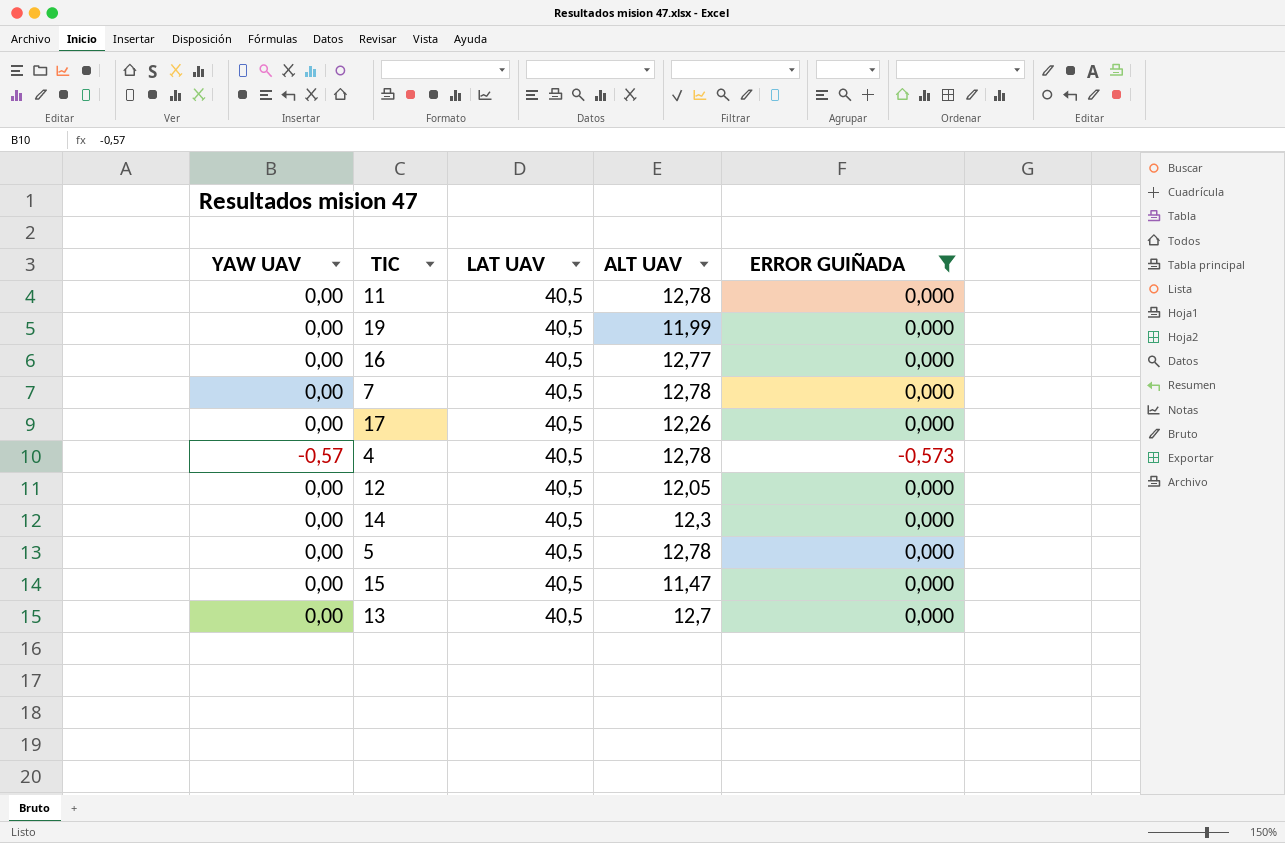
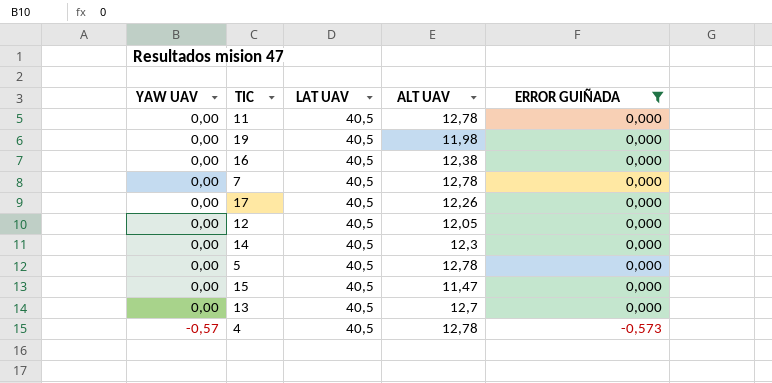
row order: none -> YAW UAV descending
19 | ALT UAV: 11,99 -> 11,98
16 | ALT UAV: 12,77 -> 12,38

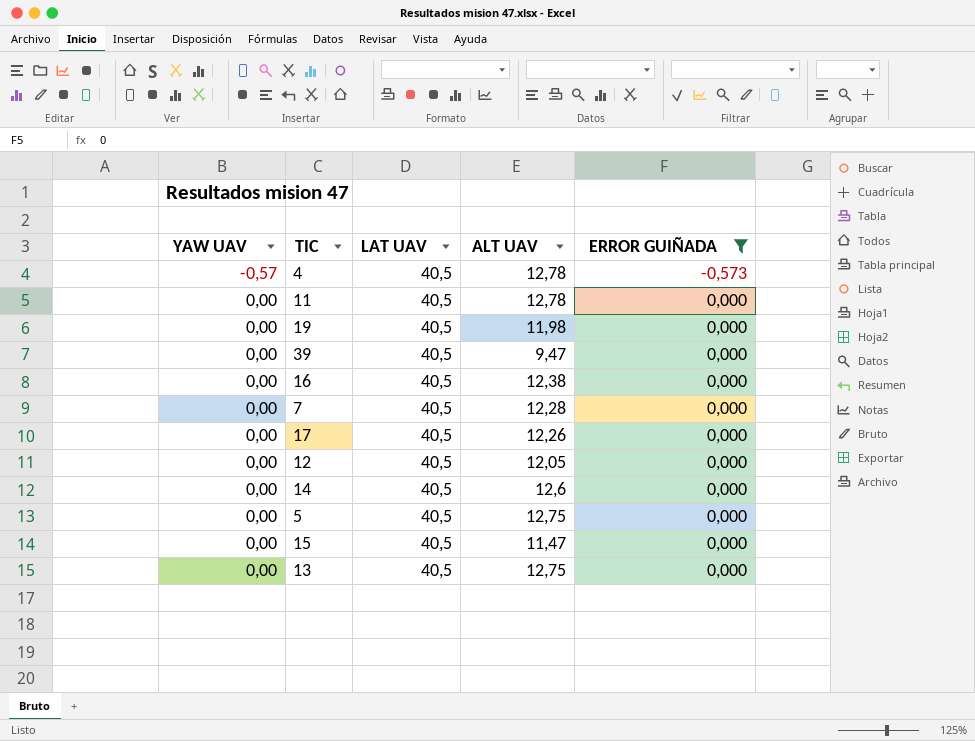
row order: YAW UAV descending -> YAW UAV ascending
row 39: none -> 0,00 | 40,5 | 9,47 | 0,000
7 | ALT UAV: 12,78 -> 12,28
14 | ALT UAV: 12,3 -> 12,6
5 | ALT UAV: 12,78 -> 12,75
13 | ALT UAV: 12,7 -> 12,75

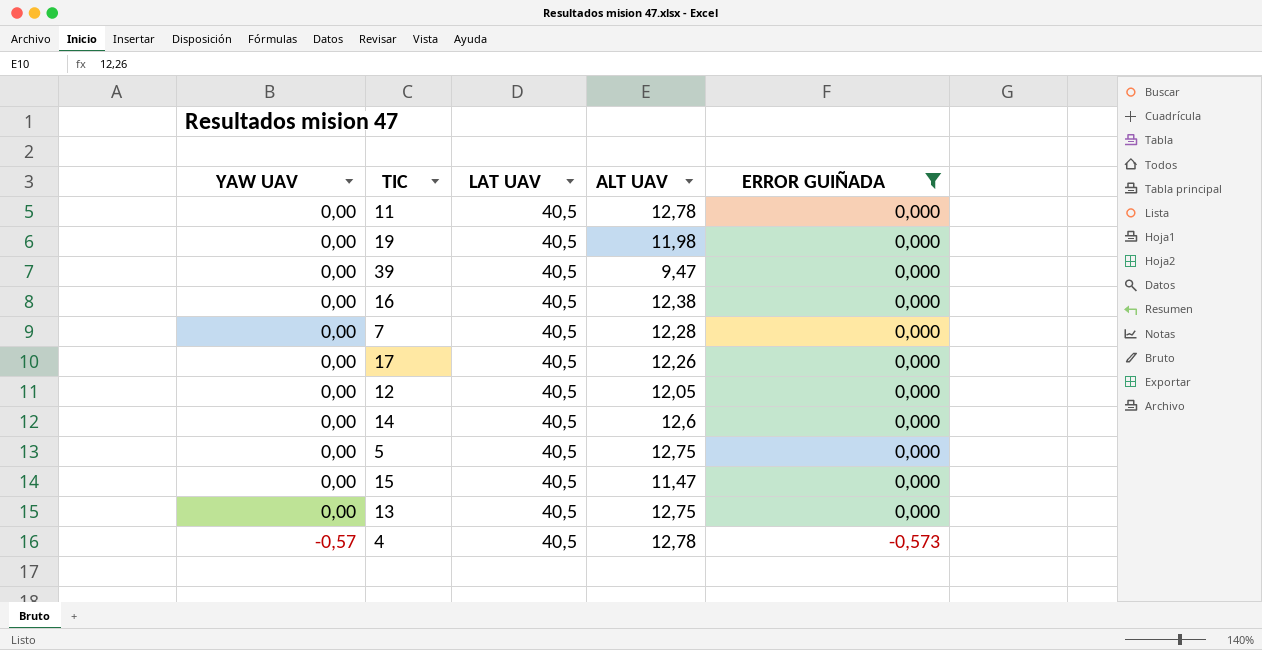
row order: YAW UAV ascending -> YAW UAV descending

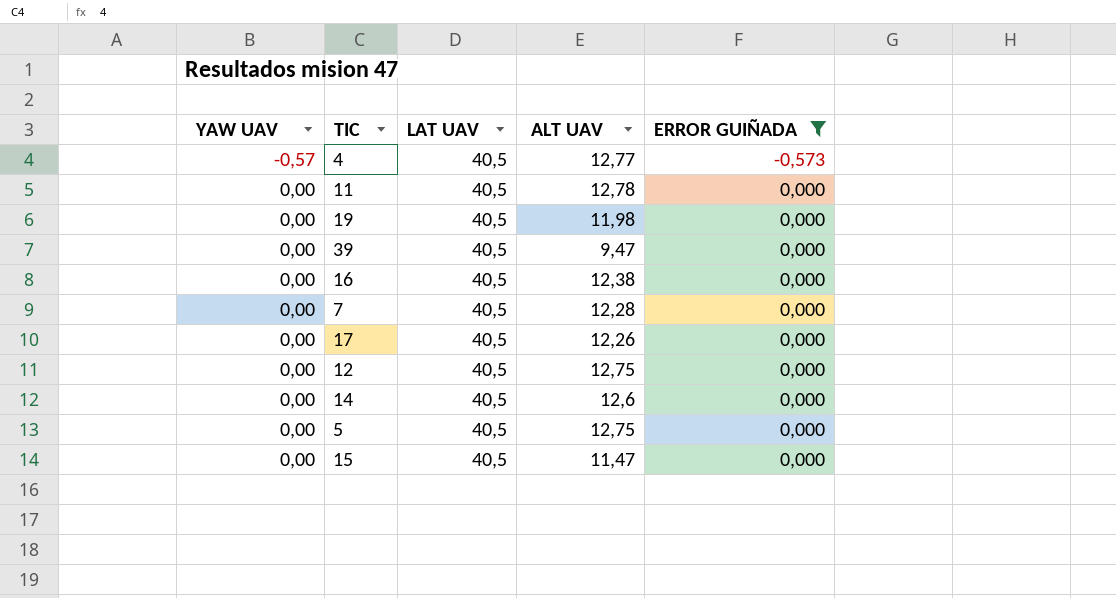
row order: YAW UAV descending -> YAW UAV ascending
row 13: 0,00 | 40,5 | 12,75 | 0,000 -> none
4 | ALT UAV: 12,78 -> 12,77
12 | ALT UAV: 12,05 -> 12,75

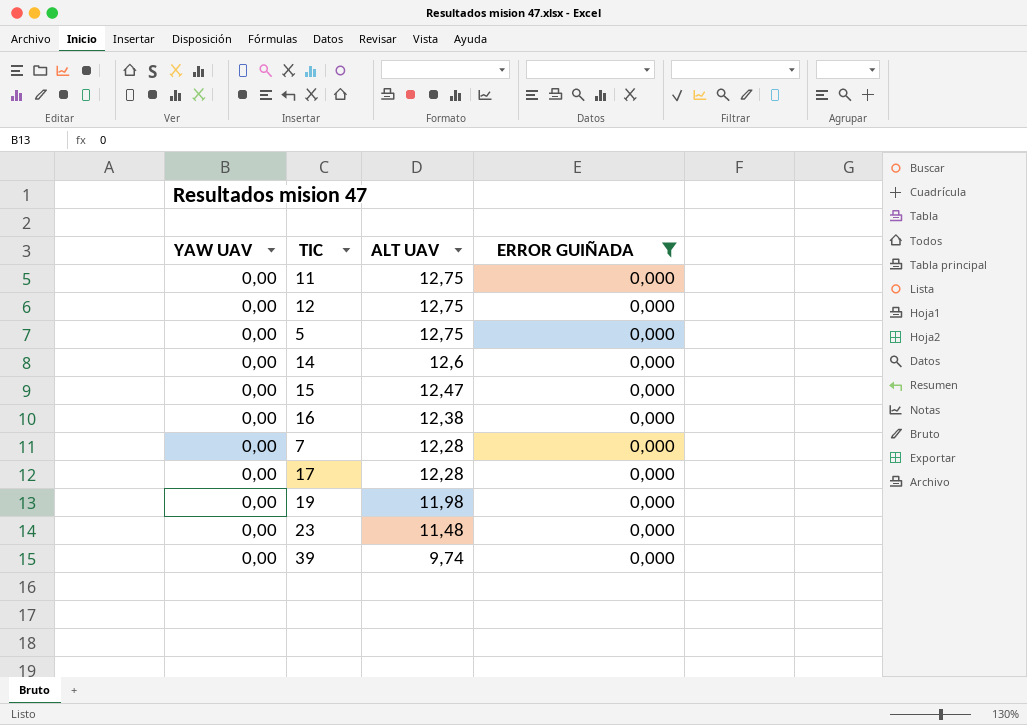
row order: YAW UAV ascending -> ALT UAV descending
column LAT UAV | position: 3 -> none
row 4: -0,57 | 40,5 | 12,77 | -0,573 -> none
11 | ALT UAV: 12,78 -> 12,75
15 | ALT UAV: 11,47 -> 12,47
17 | ALT UAV: 12,26 -> 12,28
row 23: none -> 0,00 | 11,48 | 0,000
39 | ALT UAV: 9,47 -> 9,74

